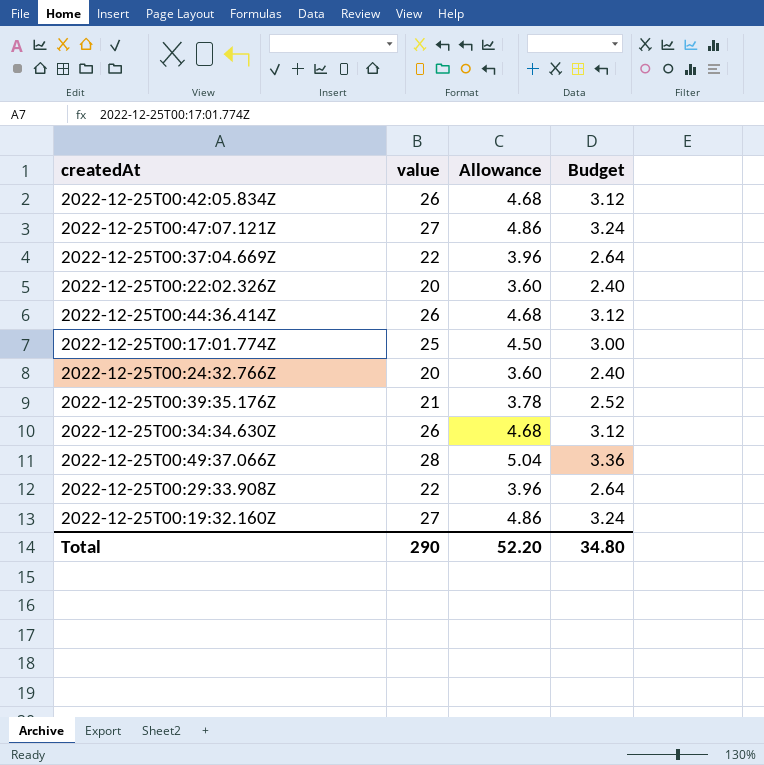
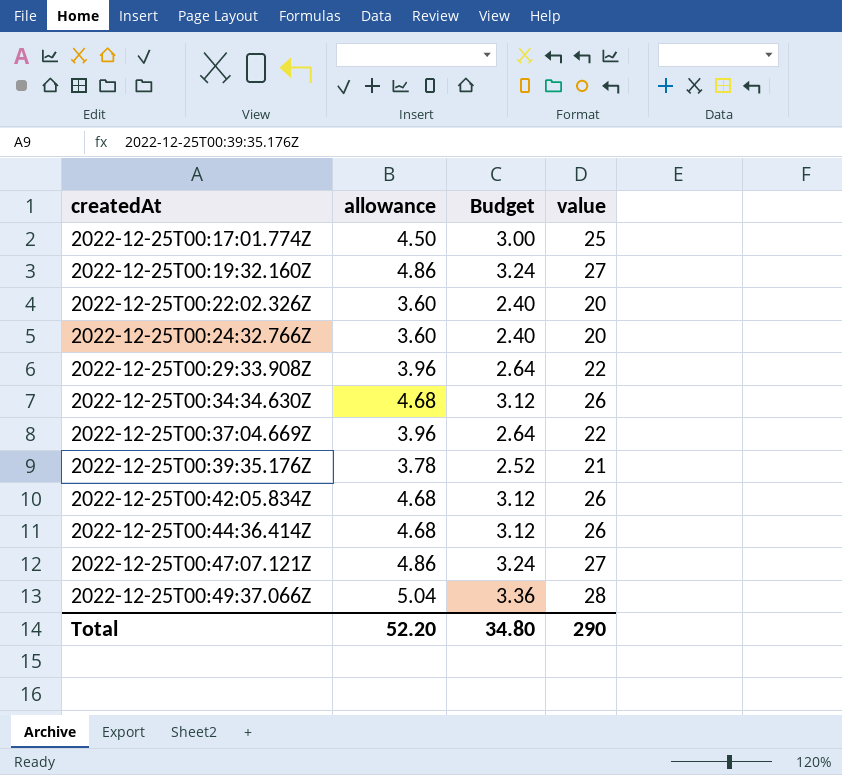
row order: none -> createdAt ascending
column name: Allowance -> allowance
column value | position: 2 -> 4

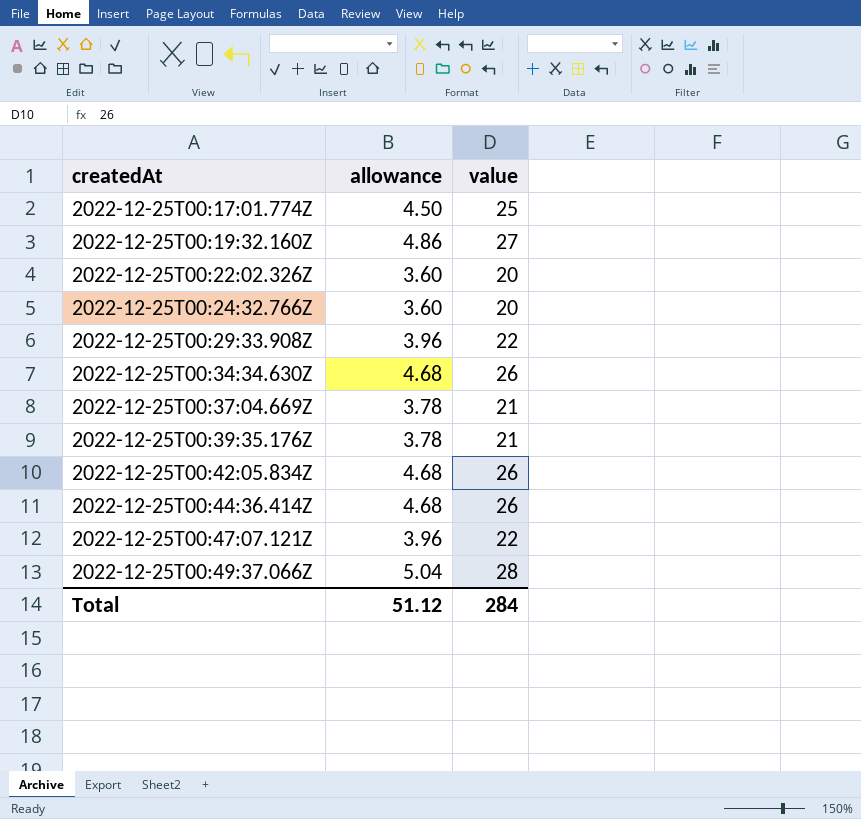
column Budget | formula: [value] * 0.12 -> none
2022-12-25T00:37:04.669Z | allowance: 3.96 -> 3.78
2022-12-25T00:37:04.669Z | value: 22 -> 21
2022-12-25T00:47:07.121Z | allowance: 4.86 -> 3.96
2022-12-25T00:47:07.121Z | value: 27 -> 22
Total | allowance: 52.20 -> 51.12
Total | value: 290 -> 284

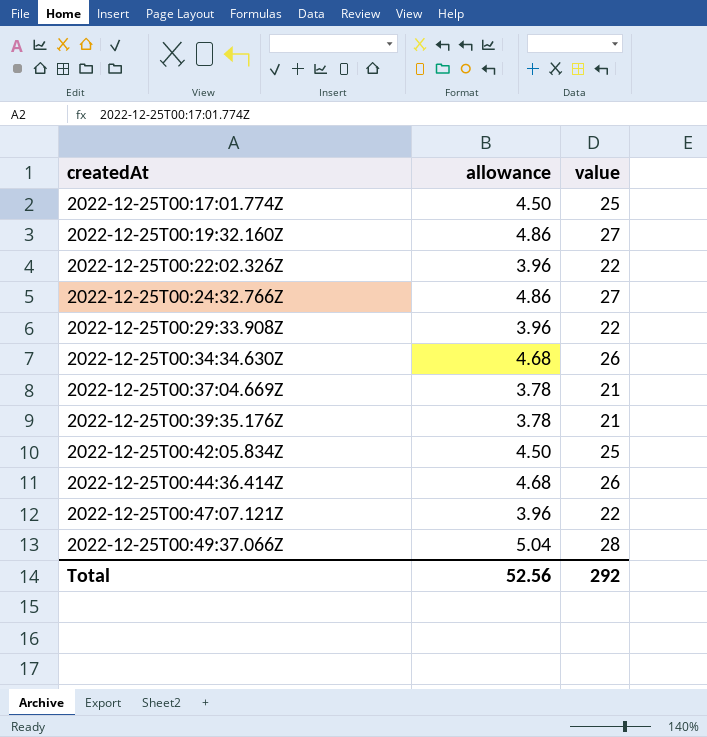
2022-12-25T00:22:02.326Z | allowance: 3.60 -> 3.96
2022-12-25T00:22:02.326Z | value: 20 -> 22
2022-12-25T00:24:32.766Z | allowance: 3.60 -> 4.86
2022-12-25T00:24:32.766Z | value: 20 -> 27
2022-12-25T00:42:05.834Z | allowance: 4.68 -> 4.50
2022-12-25T00:42:05.834Z | value: 26 -> 25
Total | allowance: 51.12 -> 52.56
Total | value: 284 -> 292

